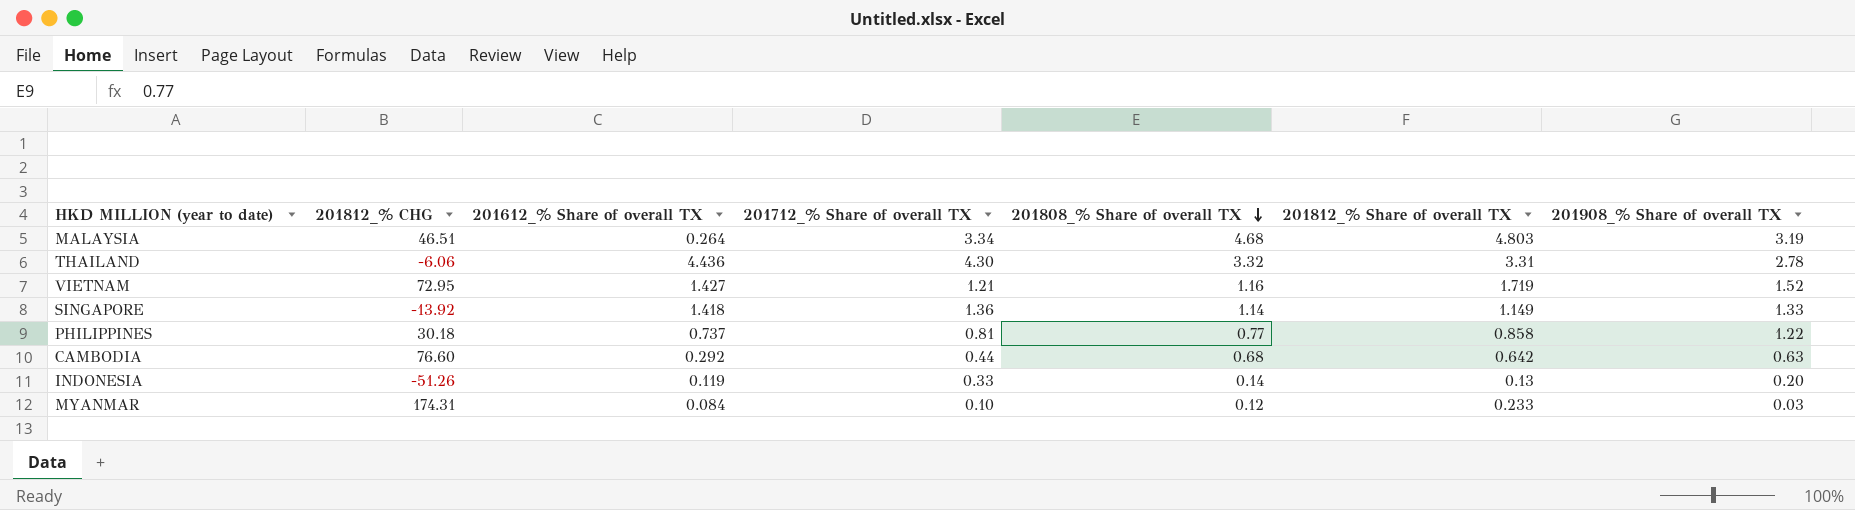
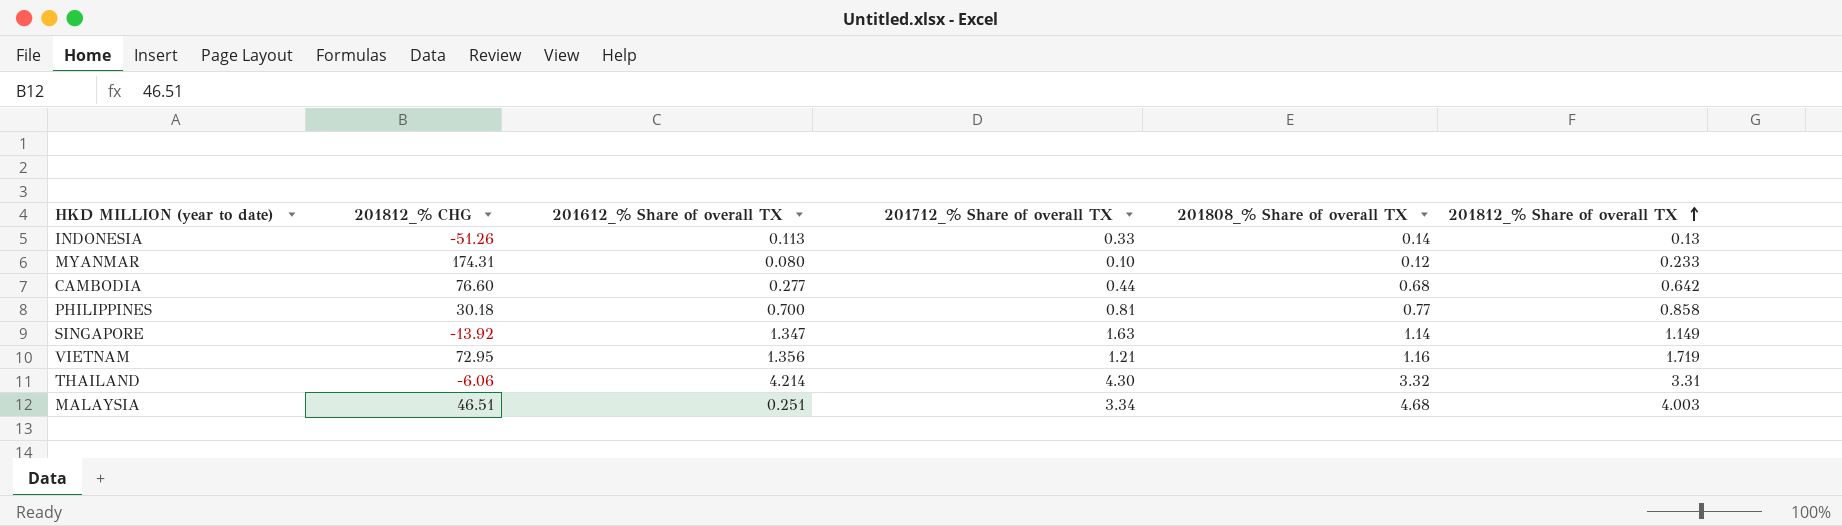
row order: 201808_% Share of overall TX descending -> 201812_% Share of overall TX ascending
column 201908_% Share of overall TX | position: 7 -> none
INDONESIA | 201612_% Share of overall TX: 0.119 -> 0.113
MYANMAR | 201612_% Share of overall TX: 0.084 -> 0.080
CAMBODIA | 201612_% Share of overall TX: 0.292 -> 0.277
PHILIPPINES | 201612_% Share of overall TX: 0.737 -> 0.700
SINGAPORE | 201612_% Share of overall TX: 1.418 -> 1.347
SINGAPORE | 201712_% Share of overall TX: 1.36 -> 1.63
VIETNAM | 201612_% Share of overall TX: 1.427 -> 1.356
THAILAND | 201612_% Share of overall TX: 4.436 -> 4.214
MALAYSIA | 201612_% Share of overall TX: 0.264 -> 0.251
MALAYSIA | 201812_% Share of overall TX: 4.803 -> 4.003

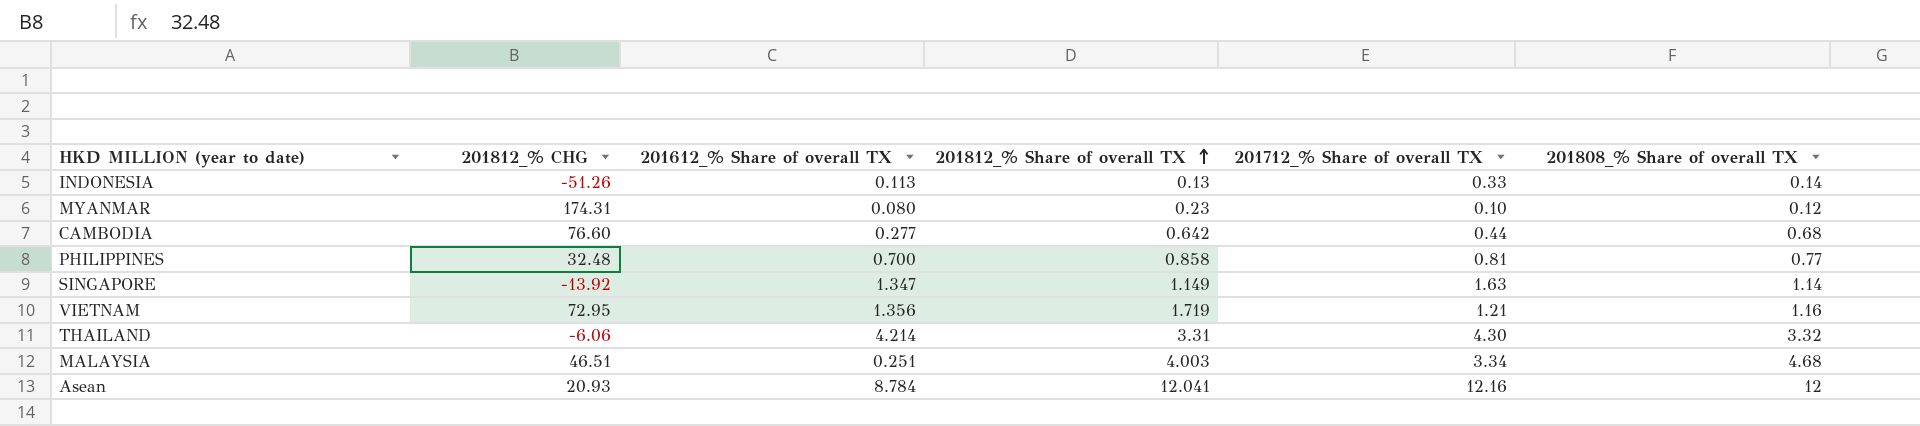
column 201812_% Share of overall TX | position: 6 -> 4
MYANMAR | 201812_% Share of overall TX: 0.233 -> 0.23
PHILIPPINES | 201812_% CHG: 30.18 -> 32.48
row Asean: none -> 20.93 | 8.784 | 12.041 | 12.16 | 12

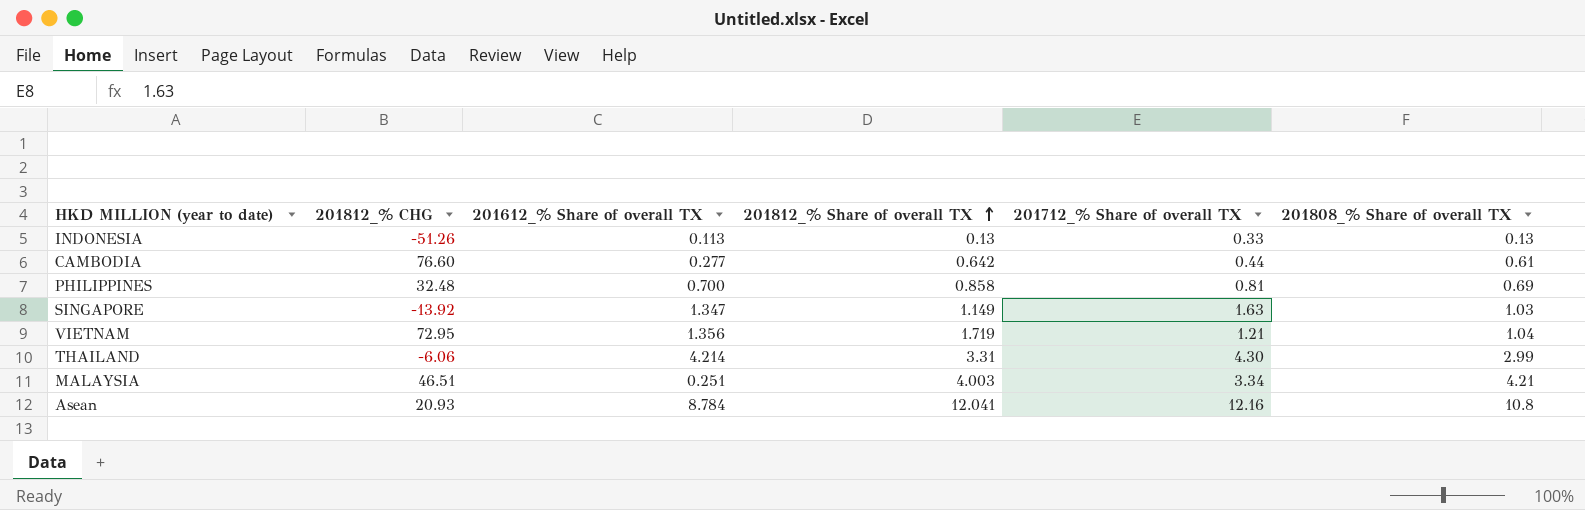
row MYANMAR: 174.31 | 0.080 | 0.23 | 0.10 | 0.12 -> none
INDONESIA | 201808_% Share of overall TX: 0.14 -> 0.13
CAMBODIA | 201808_% Share of overall TX: 0.68 -> 0.61
PHILIPPINES | 201808_% Share of overall TX: 0.77 -> 0.69
SINGAPORE | 201808_% Share of overall TX: 1.14 -> 1.03
VIETNAM | 201808_% Share of overall TX: 1.16 -> 1.04
THAILAND | 201808_% Share of overall TX: 3.32 -> 2.99
MALAYSIA | 201808_% Share of overall TX: 4.68 -> 4.21
Asean | 201808_% Share of overall TX: 12 -> 10.8

